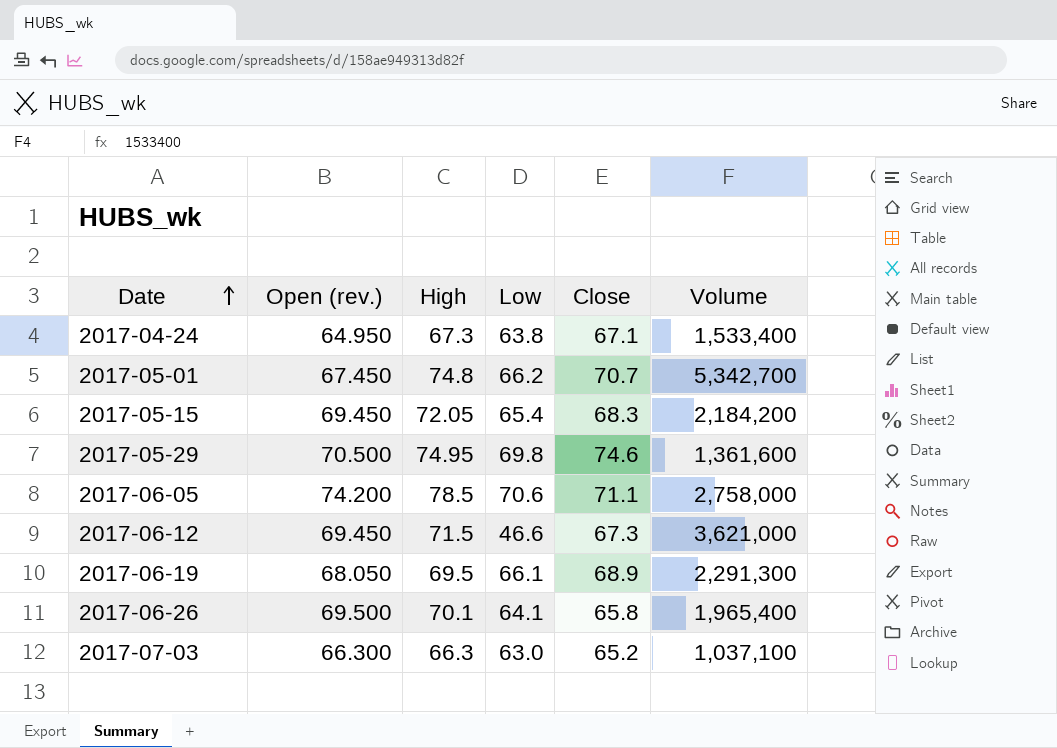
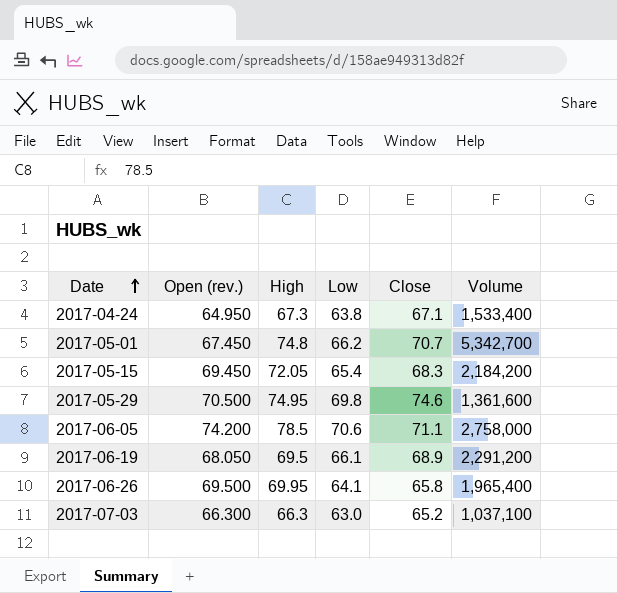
row 2017-06-12: 69.450 | 71.5 | 46.6 | 67.3 | 3,621,000 -> none
2017-06-19 | Volume: 2,291,300 -> 2,291,200
2017-06-26 | High: 70.1 -> 69.95

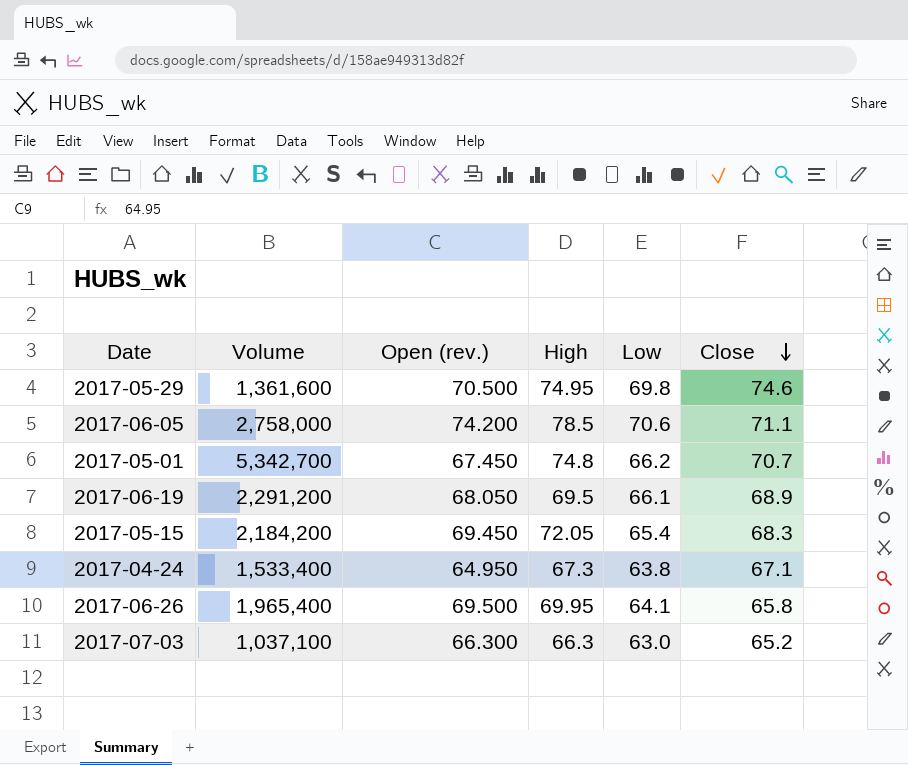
row order: Date ascending -> Close descending
column Volume | position: 6 -> 2

